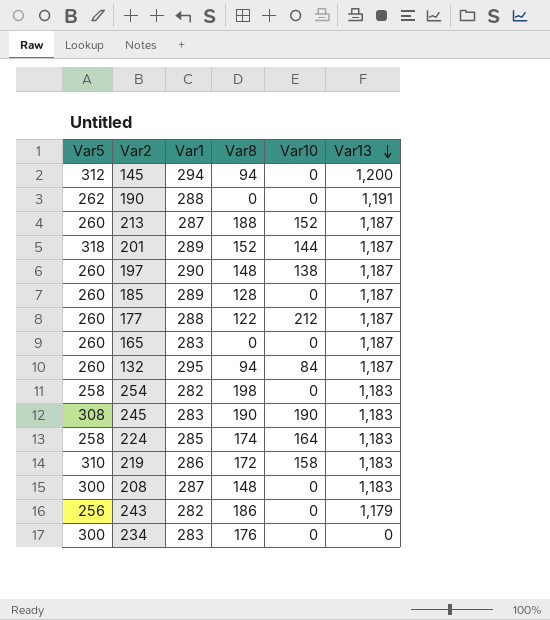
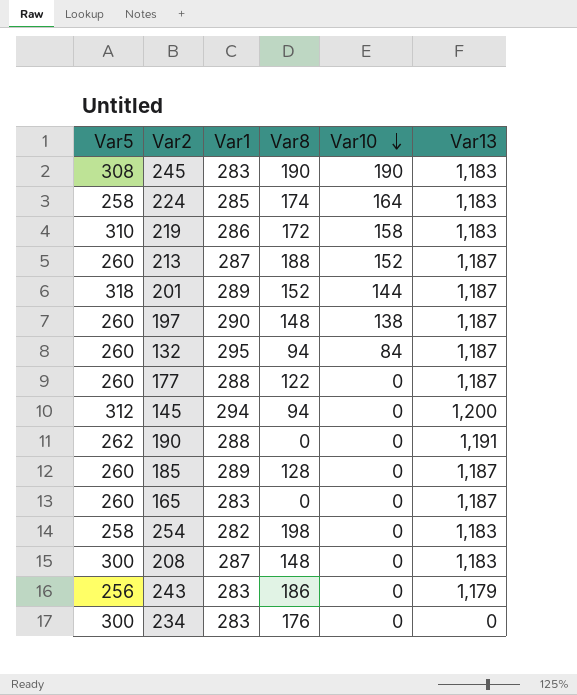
row order: Var13 descending -> Var10 descending
177 | Var10: 212 -> 0
243 | Var1: 282 -> 283

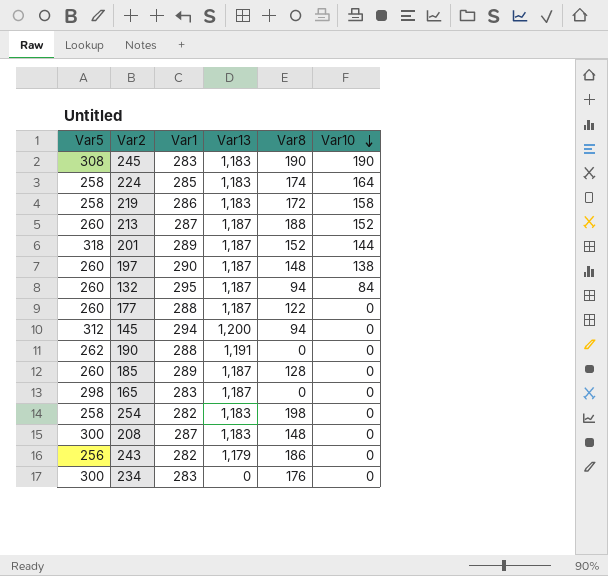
column Var13 | position: 6 -> 4
219 | Var5: 310 -> 258
165 | Var5: 260 -> 298
243 | Var1: 283 -> 282

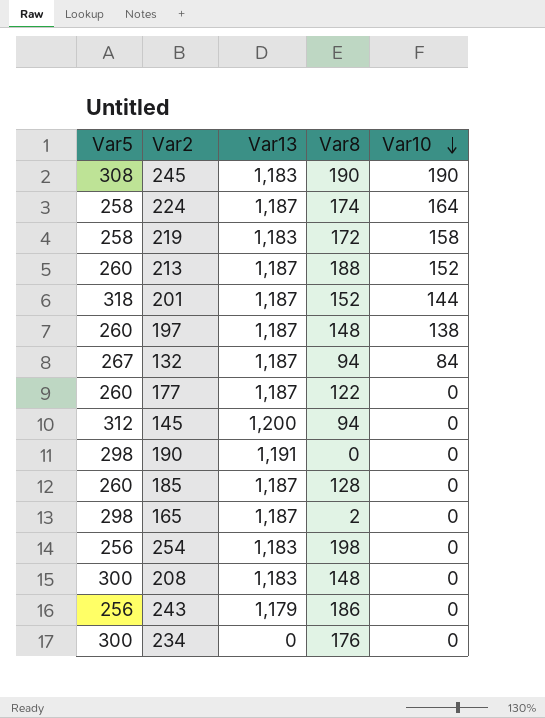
column Var1 | position: 3 -> none
224 | Var13: 1,183 -> 1,187
132 | Var5: 260 -> 267
190 | Var5: 262 -> 298
165 | Var8: 0 -> 2
254 | Var5: 258 -> 256

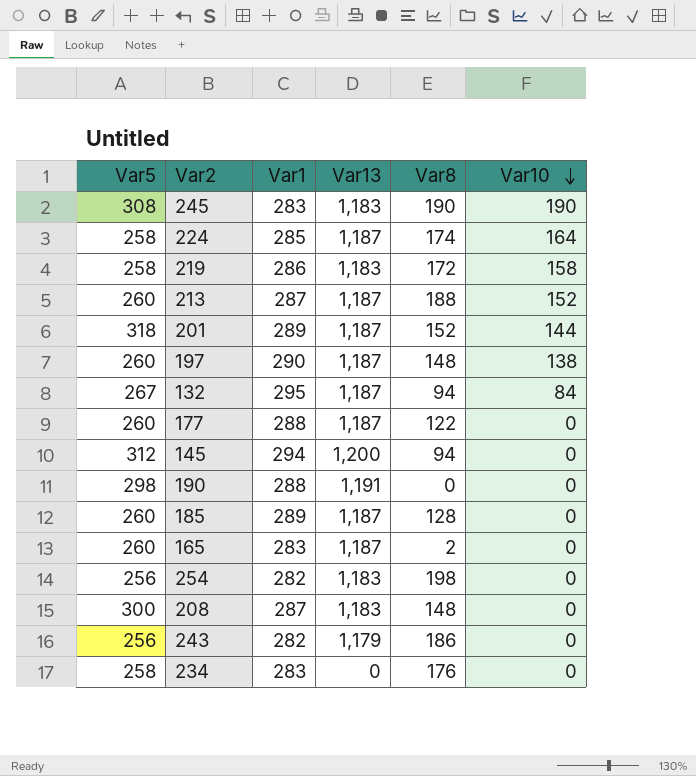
column Var1 | position: none -> 3
165 | Var5: 298 -> 260
234 | Var5: 300 -> 258

